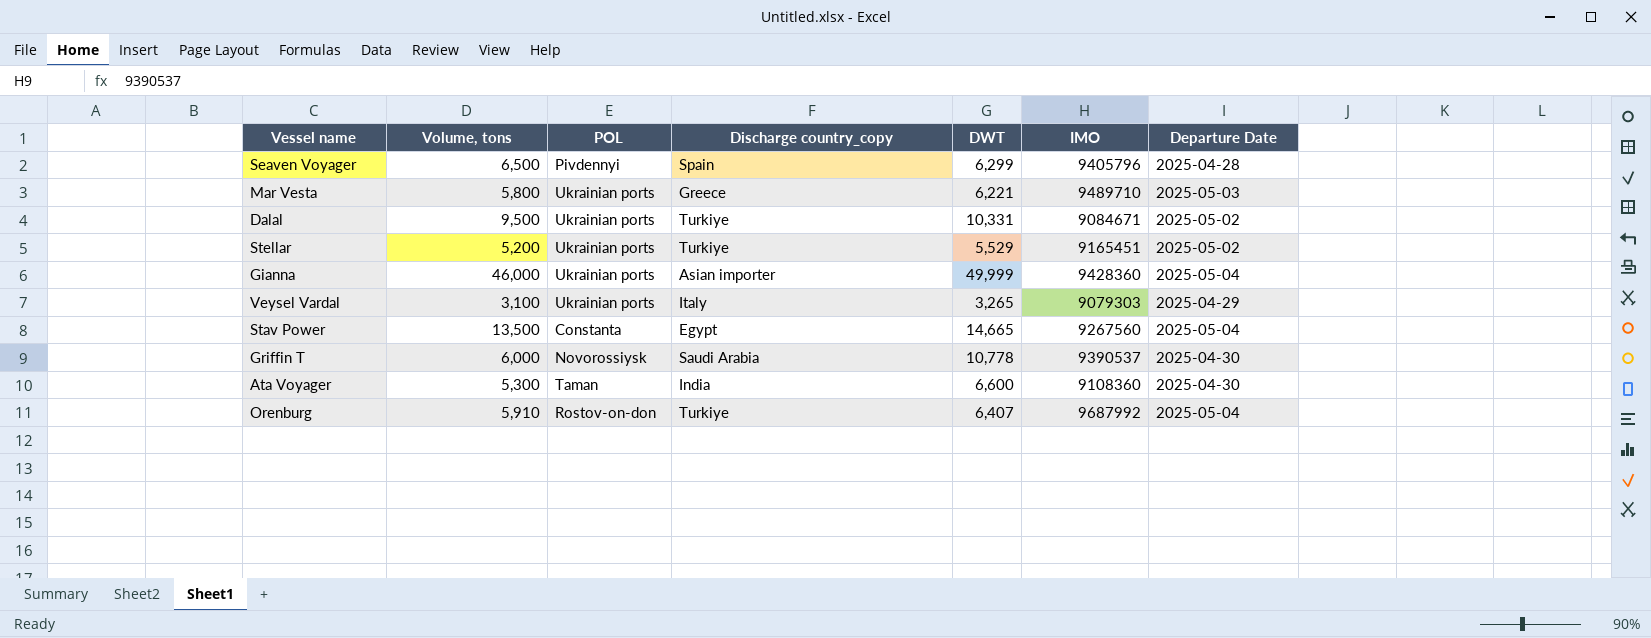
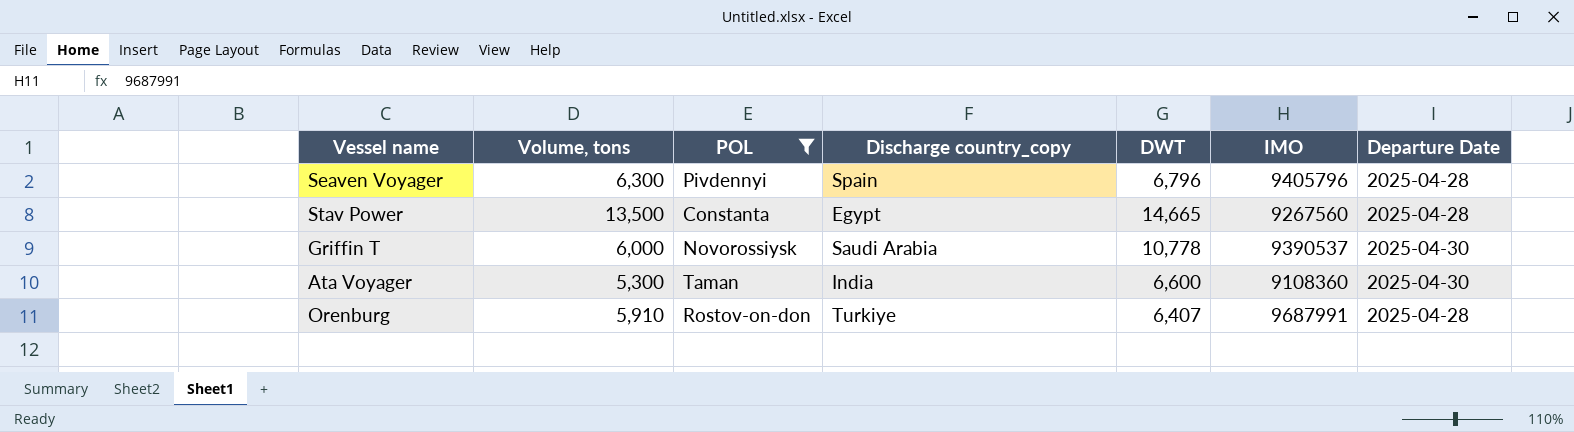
filter: none -> POL != Ukrainian ports
Seaven Voyager | Volume, tons: 6,500 -> 6,300
Seaven Voyager | DWT: 6,299 -> 6,796
Stav Power | Departure Date: 2025-05-04 -> 2025-04-28
Orenburg | IMO: 9687992 -> 9687991
Orenburg | Departure Date: 2025-05-04 -> 2025-04-28

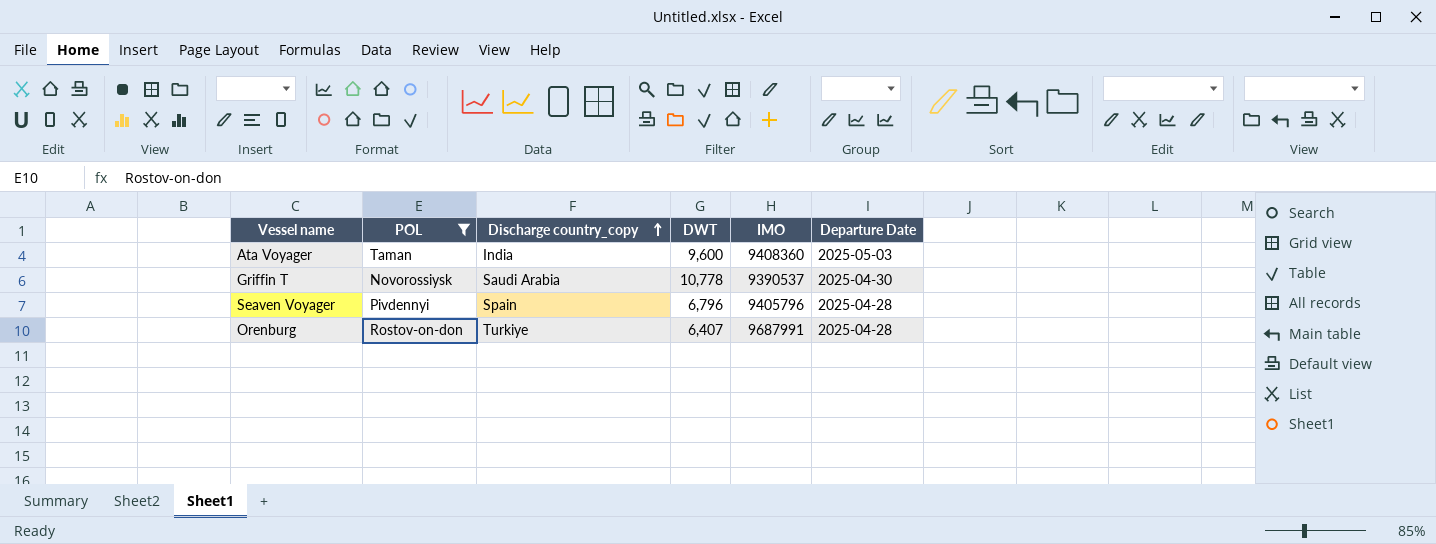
row order: none -> Discharge country_copy ascending
column Volume, tons | position: 2 -> none
row Stav Power: 13,500 | Constanta | Egypt | 14,665 | 9267560 | 2025-04-28 -> none
Ata Voyager | DWT: 6,600 -> 9,600
Ata Voyager | IMO: 9108360 -> 9408360
Ata Voyager | Departure Date: 2025-04-30 -> 2025-05-03

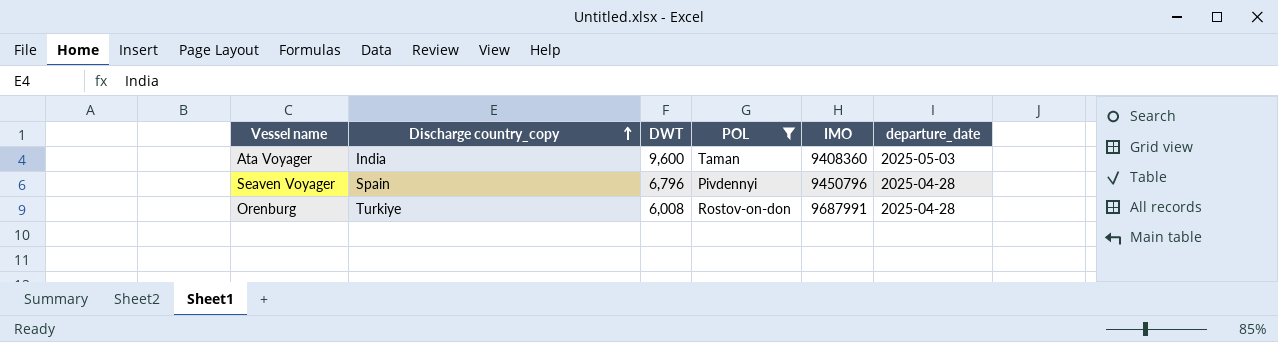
column POL | position: 2 -> 4
column name: Departure Date -> departure_date
row Griffin T: Novorossiysk | Saudi Arabia | 10,778 | 9390537 | 2025-04-30 -> none
Seaven Voyager | IMO: 9405796 -> 9450796
Orenburg | DWT: 6,407 -> 6,008

